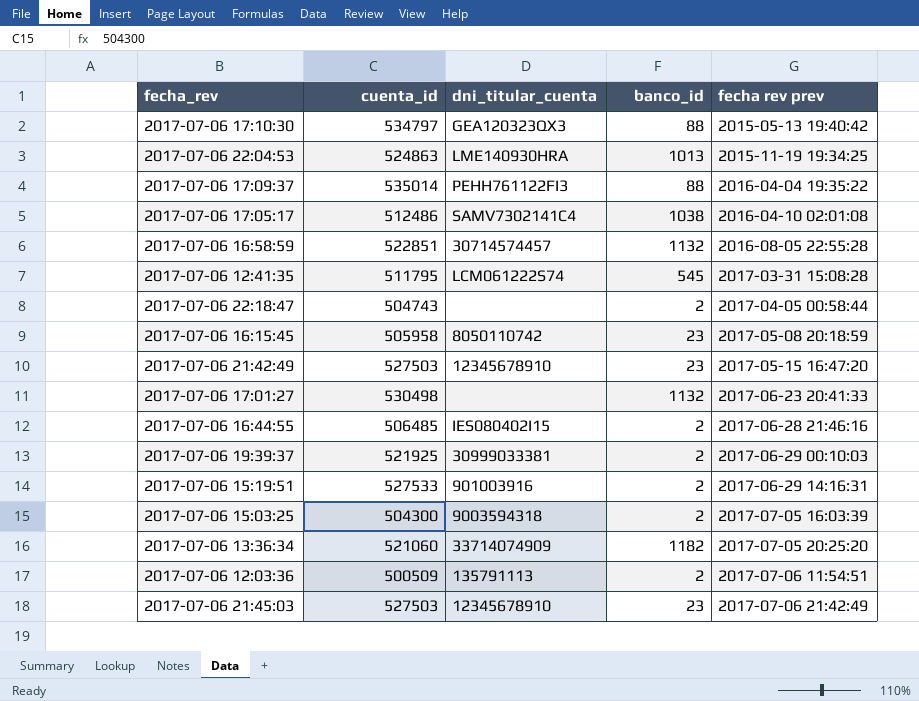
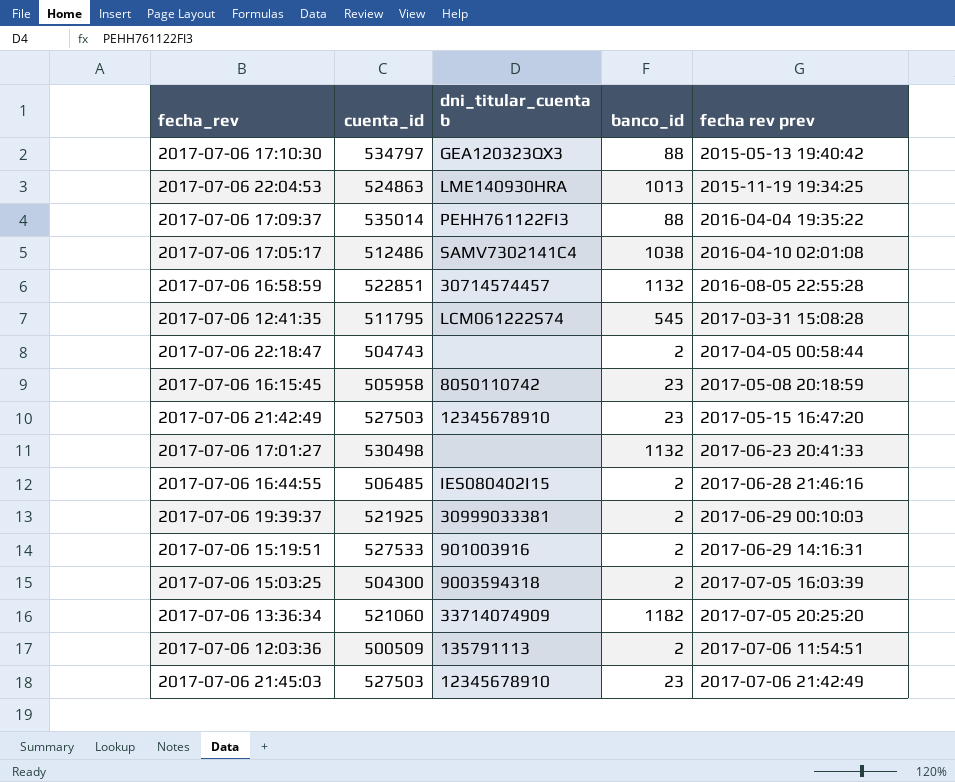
column name: dni_titular_cuenta -> dni_titular_cuenta b

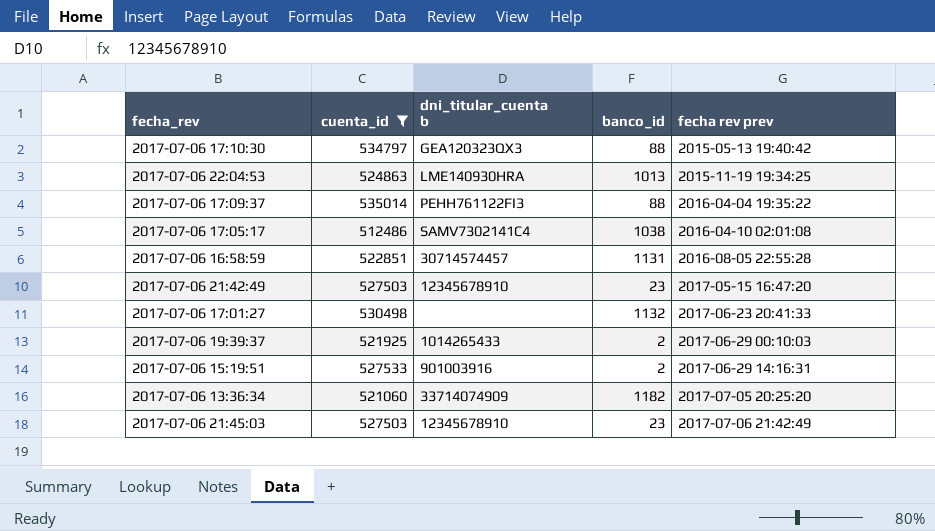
filter: none -> cuenta_id >= 512486
2017-07-06 16:58:59 | banco_id: 1132 -> 1131
2017-07-06 19:39:37 | dni_titular_cuenta b: 30999033381 -> 1014265433

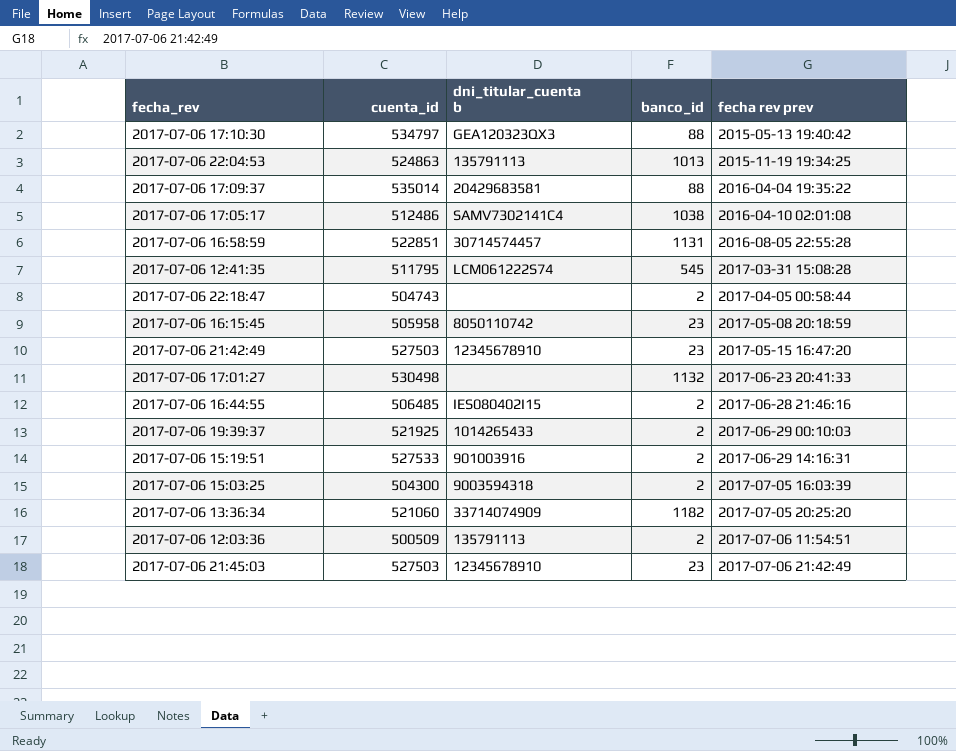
filter: cuenta_id >= 512486 -> none
2017-07-06 22:04:53 | dni_titular_cuenta b: LME140930HRA -> 135791113
2017-07-06 17:09:37 | dni_titular_cuenta b: PEHH761122FI3 -> 20429683581

